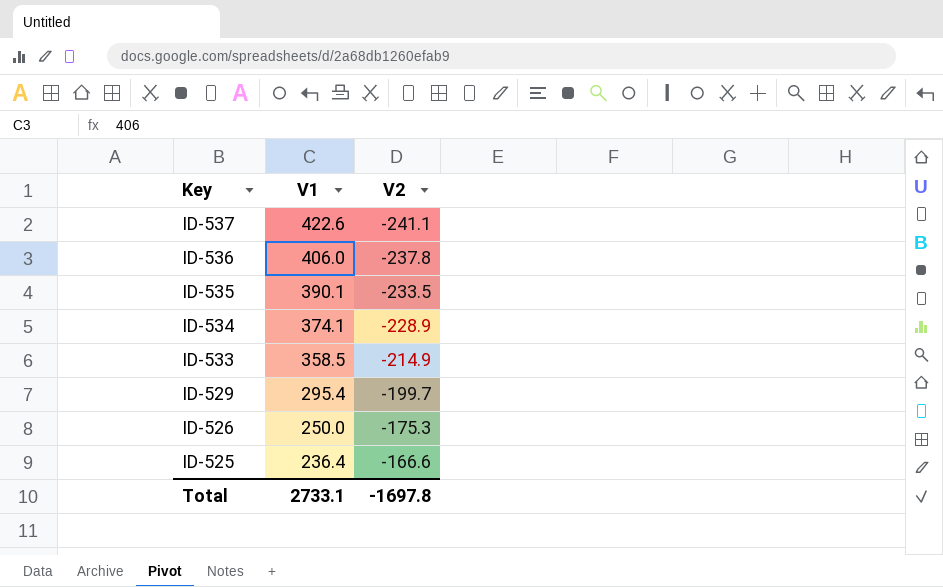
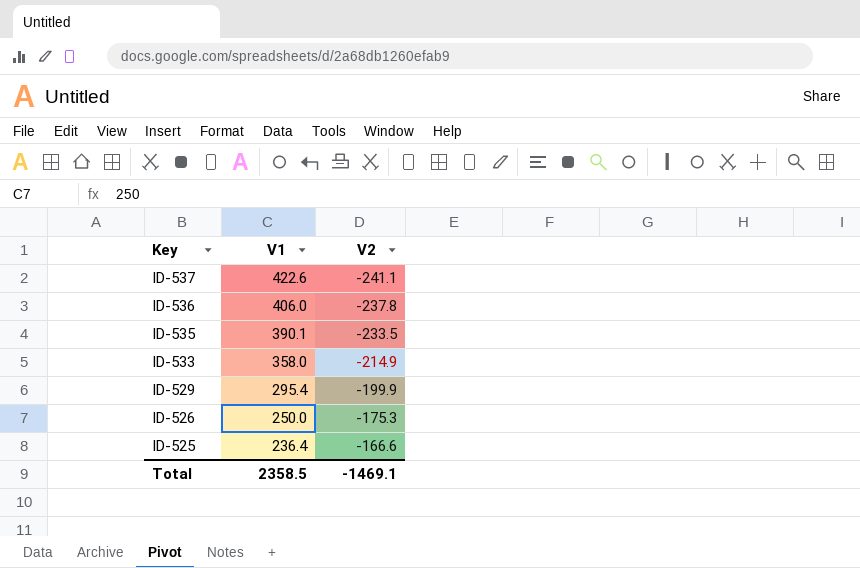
row ID-534: 374.1 | -228.9 -> none
ID-533 | V1: 358.5 -> 358.0
ID-529 | V2: -199.7 -> -199.9
Total | V1: 2733.1 -> 2358.5
Total | V2: -1697.8 -> -1469.1

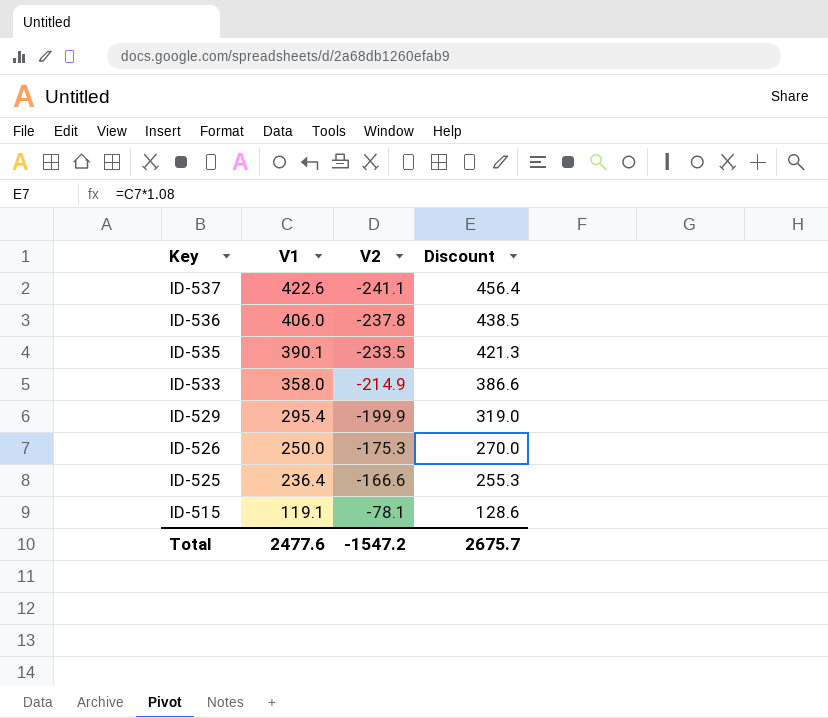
column Discount | formula: none -> [V1] * 1.08
row ID-515: none -> 119.1 | -78.1 | 128.6
Total | V1: 2358.5 -> 2477.6
Total | V2: -1469.1 -> -1547.2

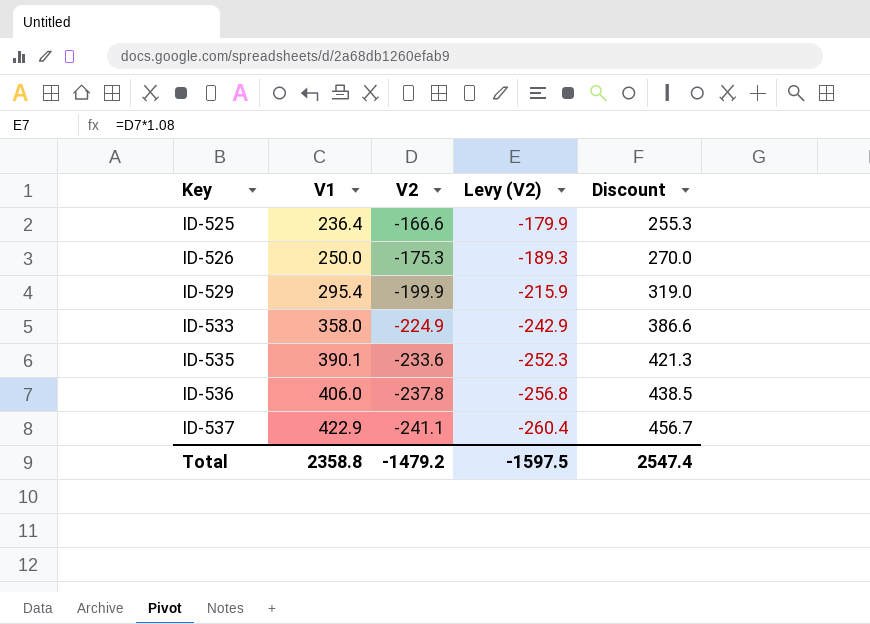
row order: Key descending -> Key ascending
column Levy (V2) | formula: none -> [V2] * 1.08
row ID-515: 119.1 | -78.1 | 128.6 -> none
ID-533 | V2: -214.9 -> -224.9
ID-535 | V2: -233.5 -> -233.6
ID-537 | V1: 422.6 -> 422.9
ID-537 | Discount: 456.4 -> 456.7
Total | V1: 2477.6 -> 2358.8
Total | V2: -1547.2 -> -1479.2
Total | Discount: 2675.7 -> 2547.4

